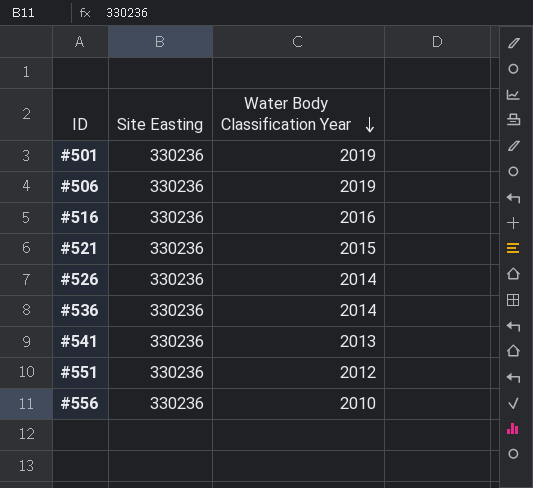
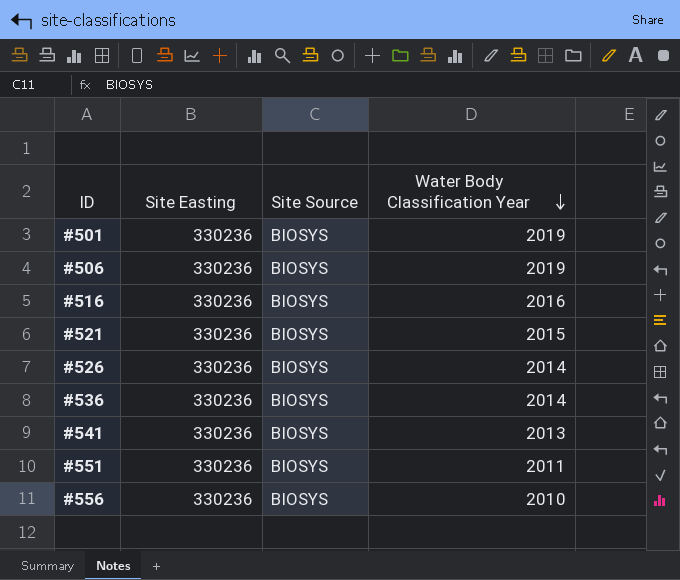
column Site Source | position: none -> 3
#551 | Water Body Classification Year: 2012 -> 2011

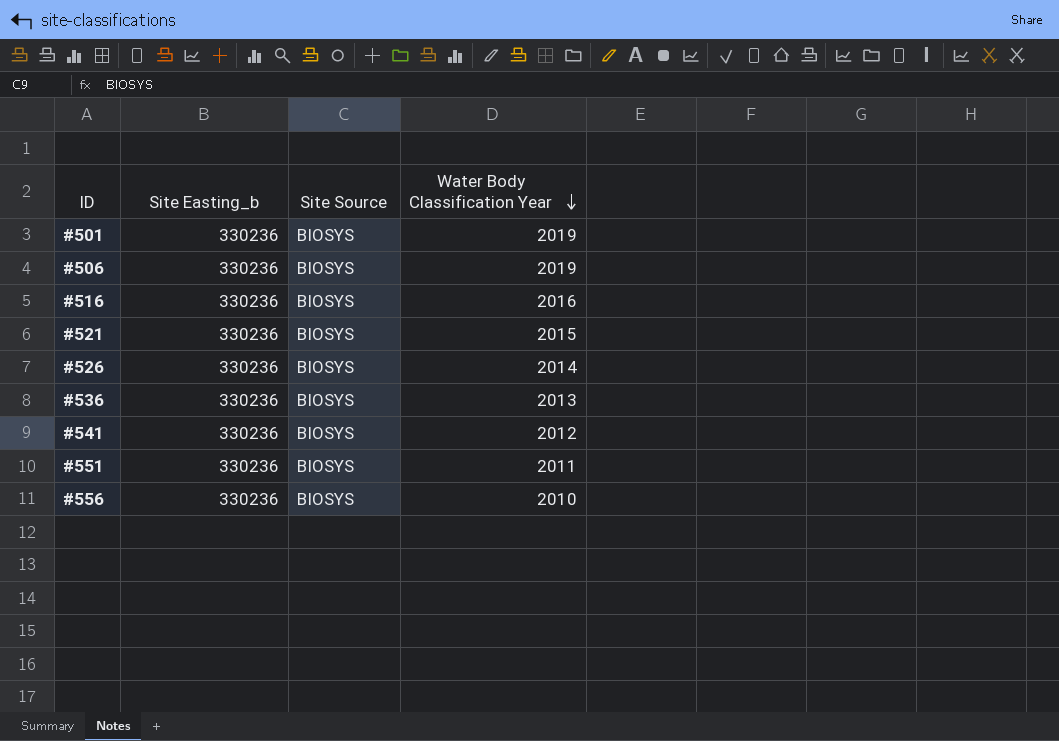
column name: Site Easting -> Site Easting_b
#536 | Water Body Classification Year: 2014 -> 2013
#541 | Water Body Classification Year: 2013 -> 2012

